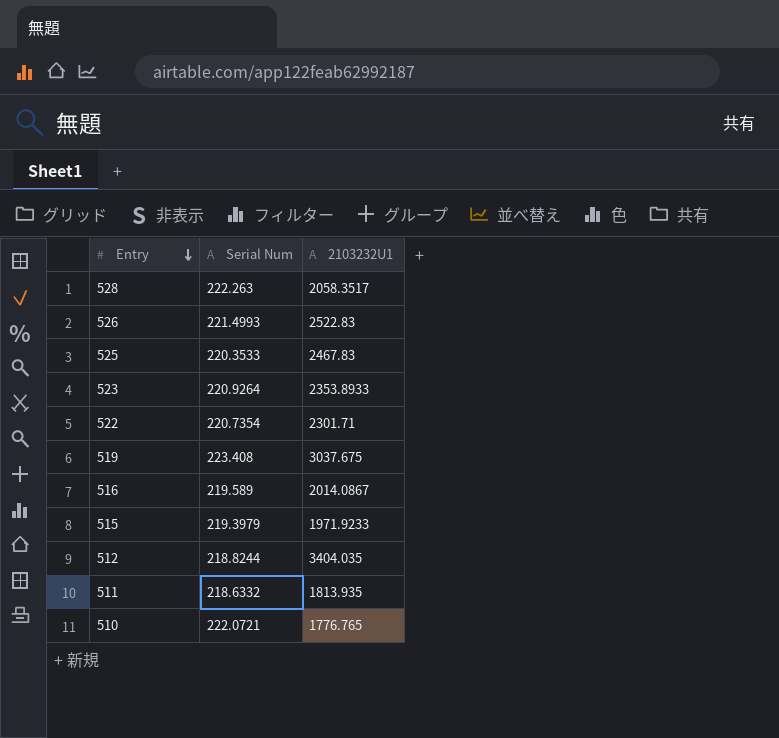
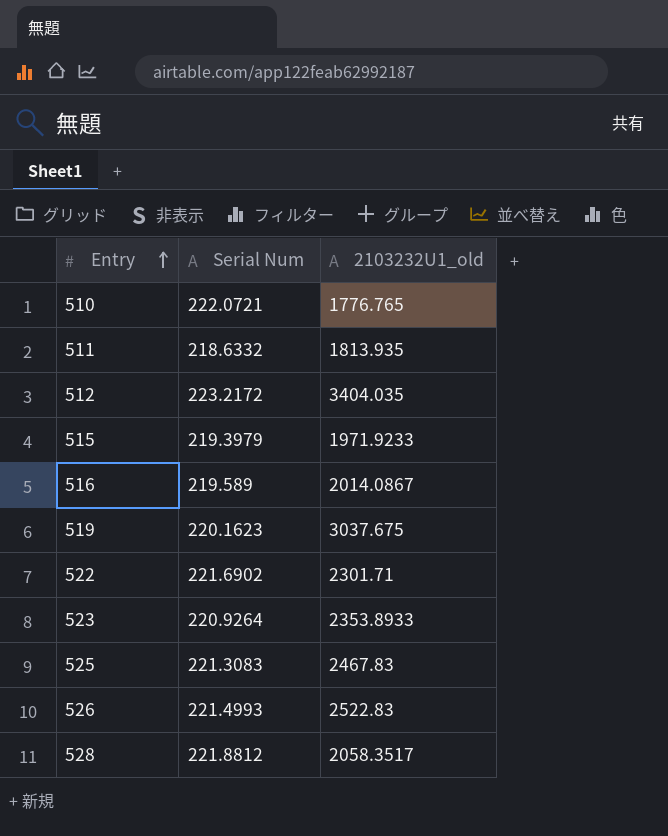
row order: Entry descending -> Entry ascending
column name: 2103232U1 -> 2103232U1_old
512 | Serial Num: 218.8244 -> 223.2172
519 | Serial Num: 223.408 -> 220.1623
522 | Serial Num: 220.7354 -> 221.6902
525 | Serial Num: 220.3533 -> 221.3083
528 | Serial Num: 222.263 -> 221.8812

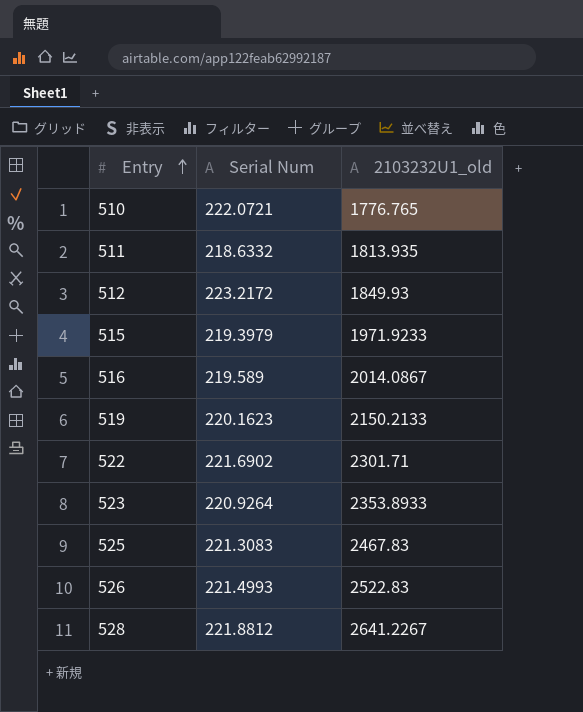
512 | 2103232U1_old: 3404.035 -> 1849.93
519 | 2103232U1_old: 3037.675 -> 2150.2133
528 | 2103232U1_old: 2058.3517 -> 2641.2267

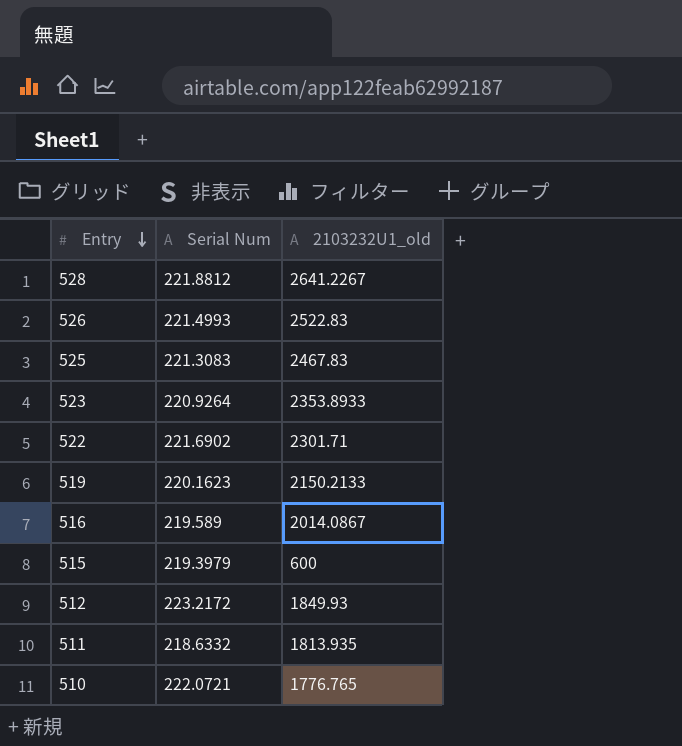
row order: Entry ascending -> Entry descending
515 | 2103232U1_old: 1971.9233 -> 600

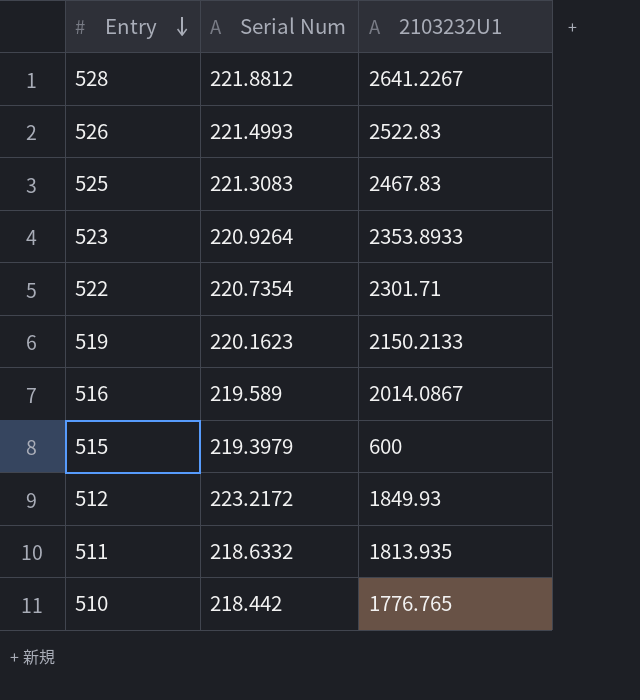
column name: 2103232U1_old -> 2103232U1
522 | Serial Num: 221.6902 -> 220.7354
510 | Serial Num: 222.0721 -> 218.442

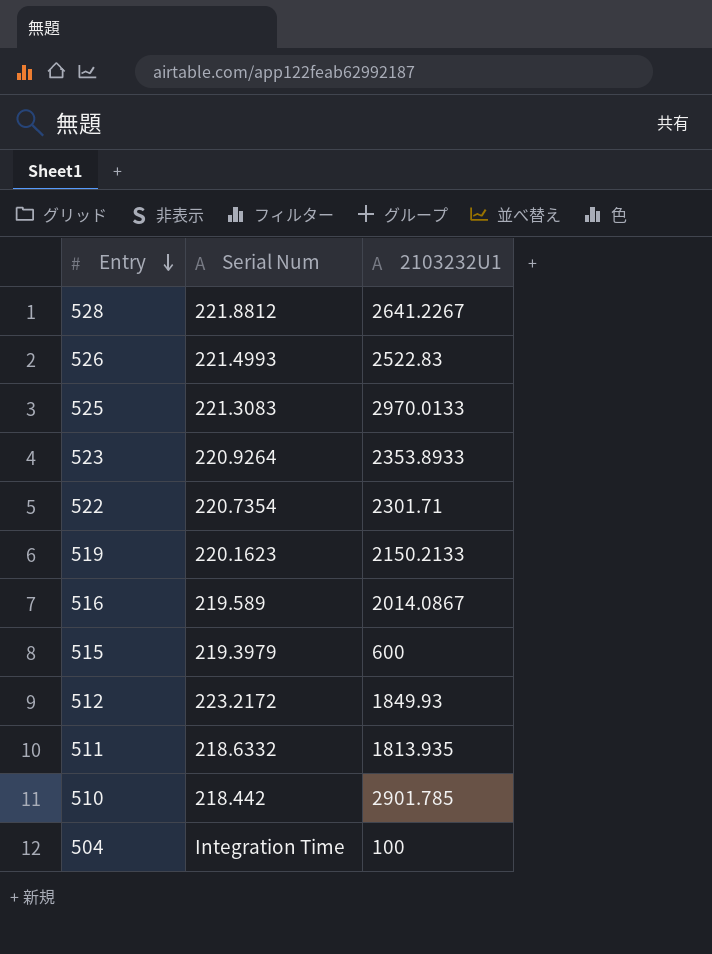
525 | 2103232U1: 2467.83 -> 2970.0133
510 | 2103232U1: 1776.765 -> 2901.785
row 504: none -> Integration Time | 100

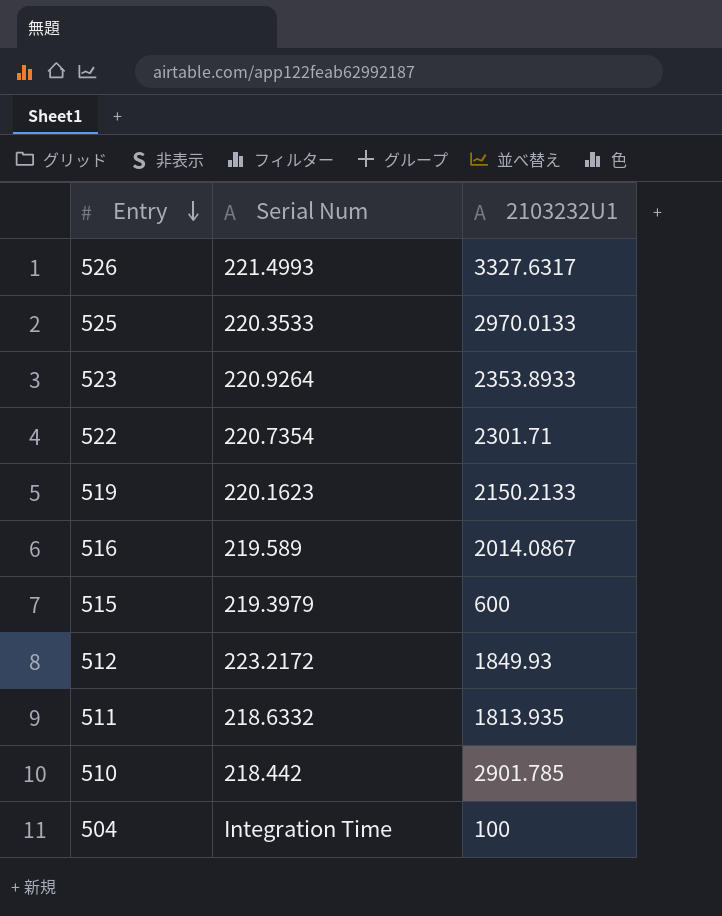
row 528: 221.8812 | 2641.2267 -> none
526 | 2103232U1: 2522.83 -> 3327.6317
525 | Serial Num: 221.3083 -> 220.3533

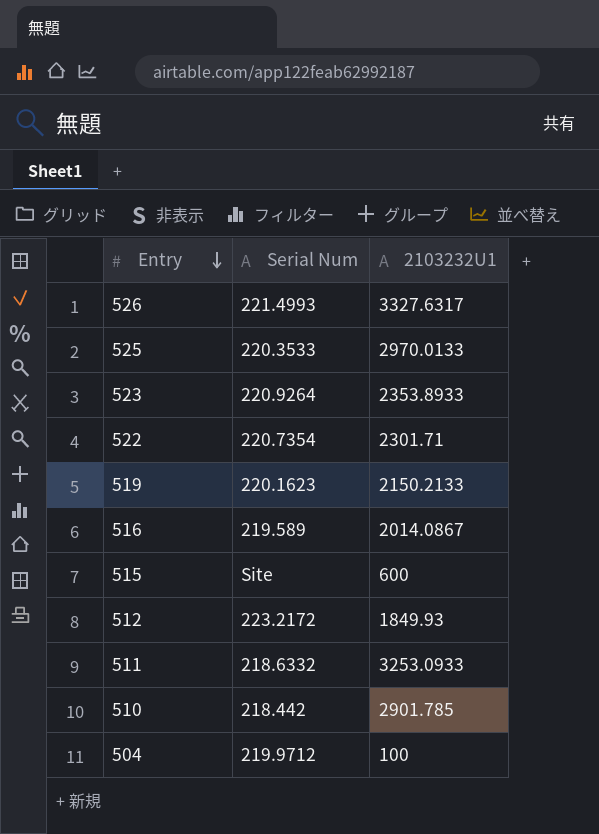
515 | Serial Num: 219.3979 -> Site
511 | 2103232U1: 1813.935 -> 3253.0933
504 | Serial Num: Integration Time -> 219.9712

